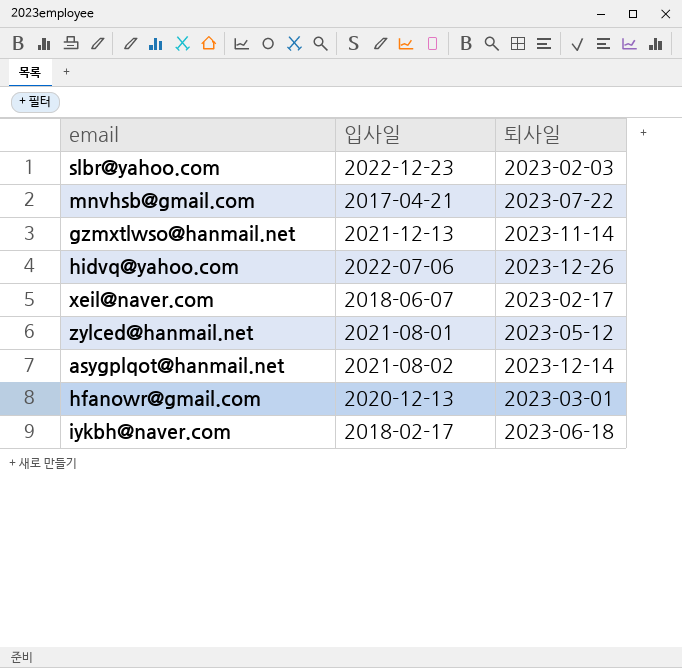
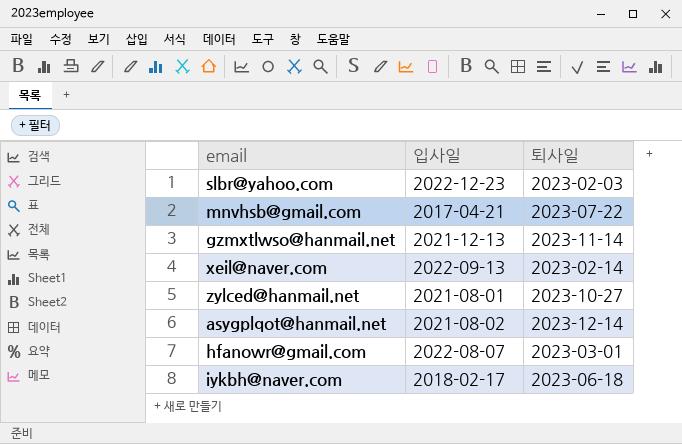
row hidvq@yahoo.com: 2022-07-06 | 2023-12-26 -> none
xeil@naver.com | 입사일: 2018-06-07 -> 2022-09-13
xeil@naver.com | 퇴사일: 2023-02-17 -> 2023-02-14
zylced@hanmail.net | 퇴사일: 2023-05-12 -> 2023-10-27
hfanowr@gmail.com | 입사일: 2020-12-13 -> 2022-08-07

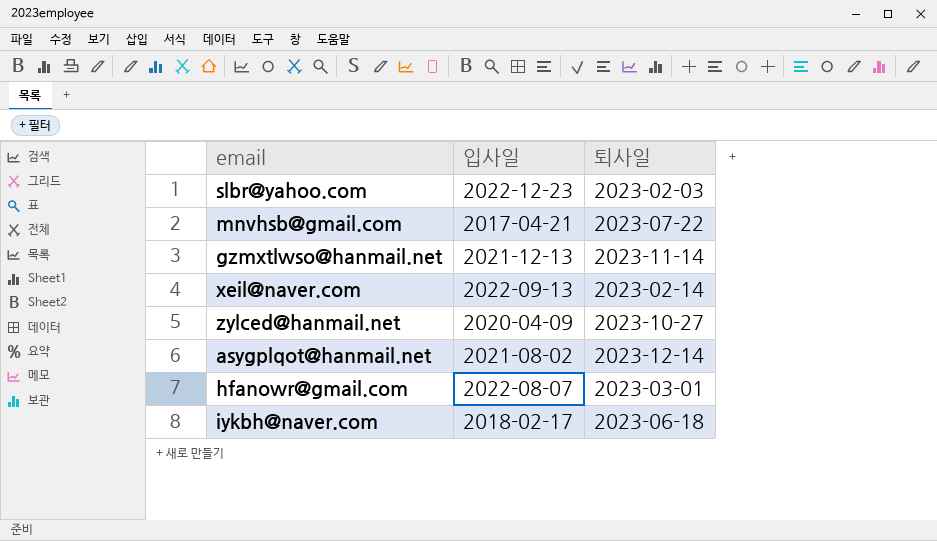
zylced@hanmail.net | 입사일: 2021-08-01 -> 2020-04-09

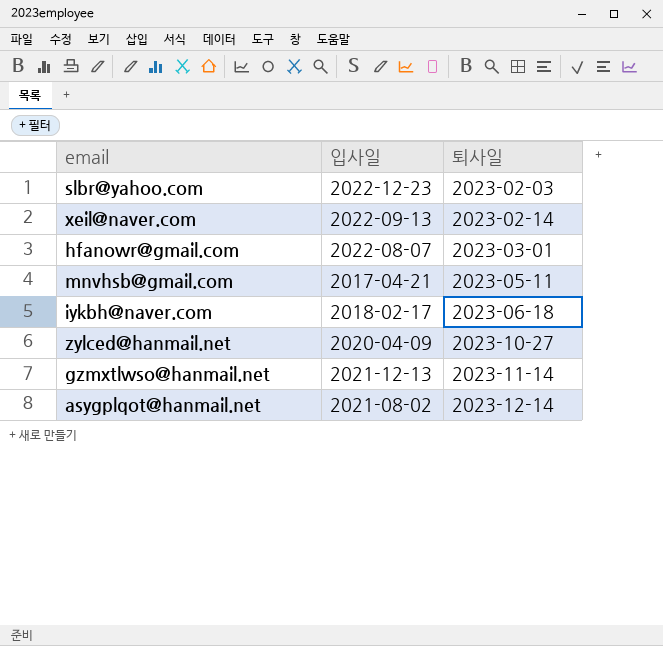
row order: none -> 퇴사일 ascending
mnvhsb@gmail.com | 퇴사일: 2023-07-22 -> 2023-05-11

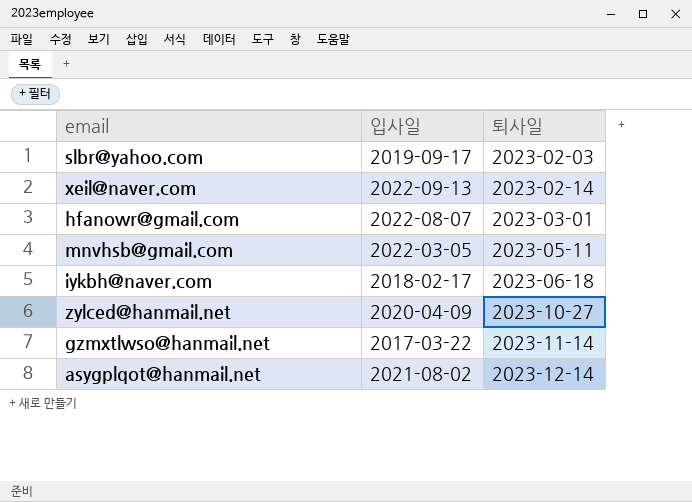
slbr@yahoo.com | 입사일: 2022-12-23 -> 2019-09-17
mnvhsb@gmail.com | 입사일: 2017-04-21 -> 2022-03-05
gzmxtlwso@hanmail.net | 입사일: 2021-12-13 -> 2017-03-22

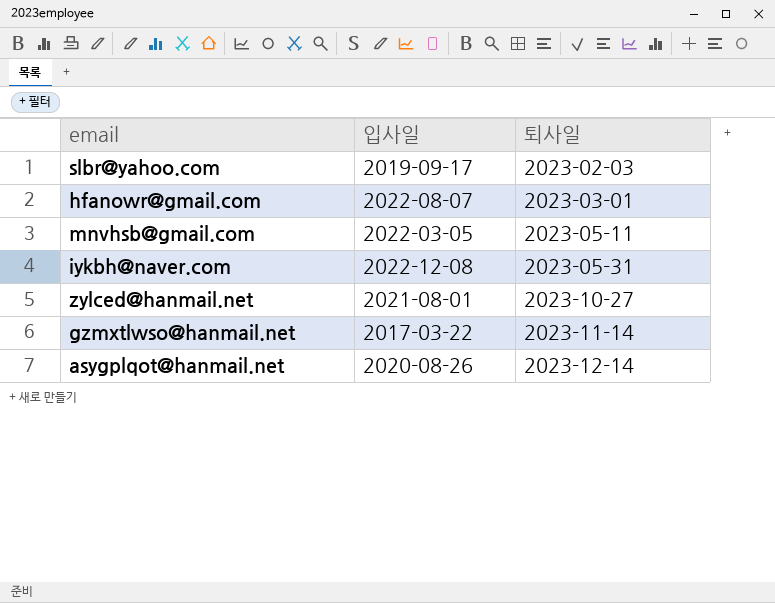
row xeil@naver.com: 2022-09-13 | 2023-02-14 -> none
iykbh@naver.com | 입사일: 2018-02-17 -> 2022-12-08
iykbh@naver.com | 퇴사일: 2023-06-18 -> 2023-05-31
zylced@hanmail.net | 입사일: 2020-04-09 -> 2021-08-01
asygplqot@hanmail.net | 입사일: 2021-08-02 -> 2020-08-26

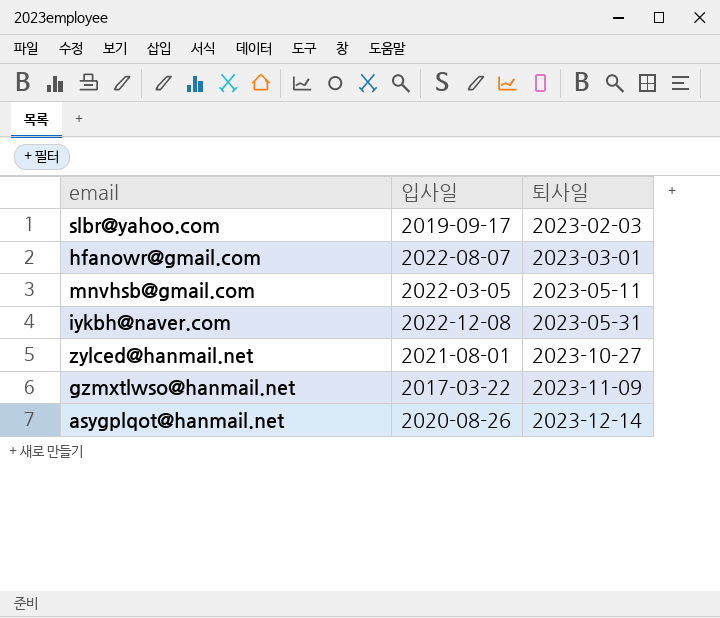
gzmxtlwso@hanmail.net | 퇴사일: 2023-11-14 -> 2023-11-09

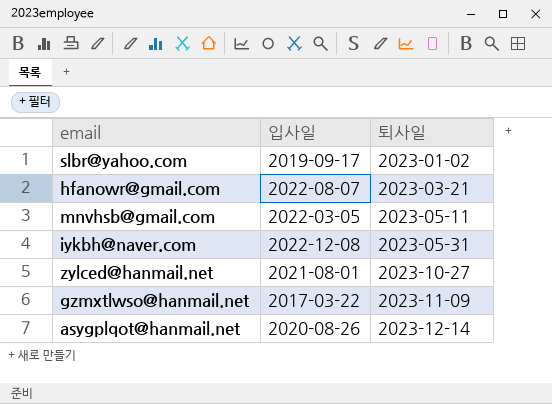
slbr@yahoo.com | 퇴사일: 2023-02-03 -> 2023-01-02
hfanowr@gmail.com | 퇴사일: 2023-03-01 -> 2023-03-21

